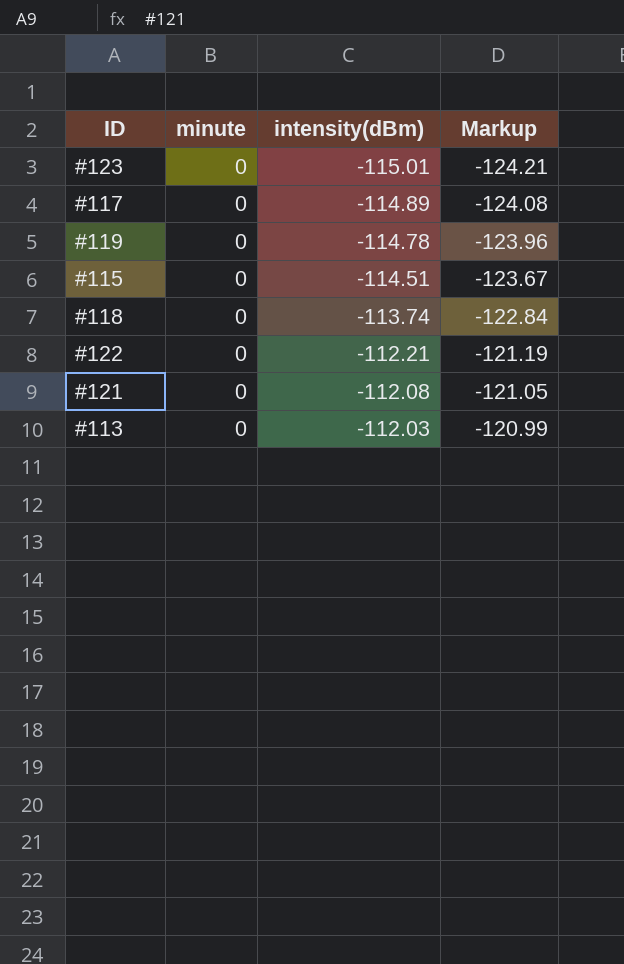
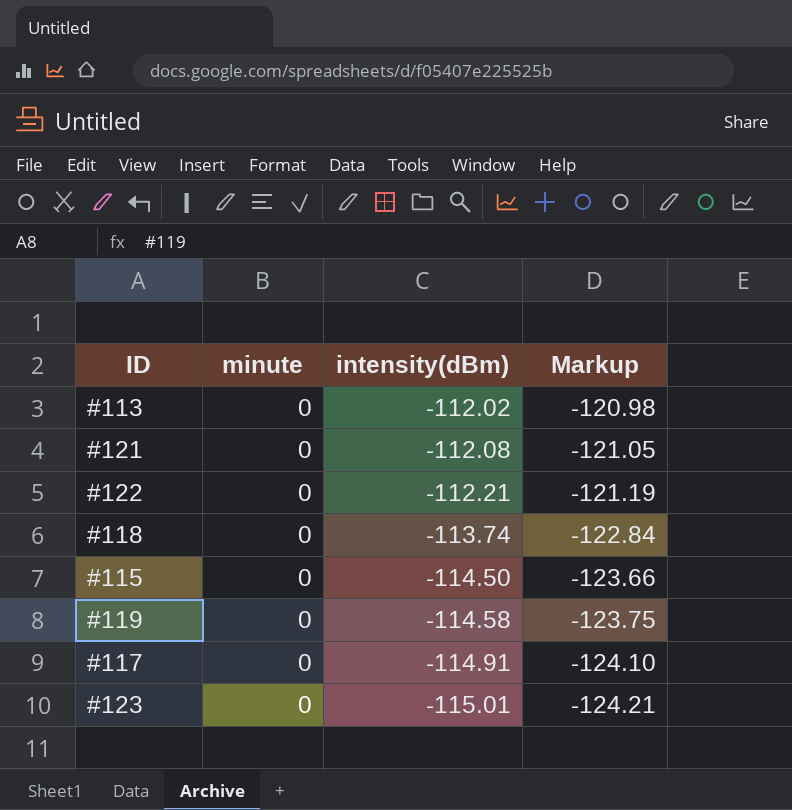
row order: intensity(dBm) ascending -> intensity(dBm) descending
#113 | intensity(dBm): -112.03 -> -112.02
#113 | Markup: -120.99 -> -120.98
#115 | intensity(dBm): -114.51 -> -114.50
#115 | Markup: -123.67 -> -123.66
#119 | intensity(dBm): -114.78 -> -114.58
#119 | Markup: -123.96 -> -123.75
#117 | intensity(dBm): -114.89 -> -114.91
#117 | Markup: -124.08 -> -124.10

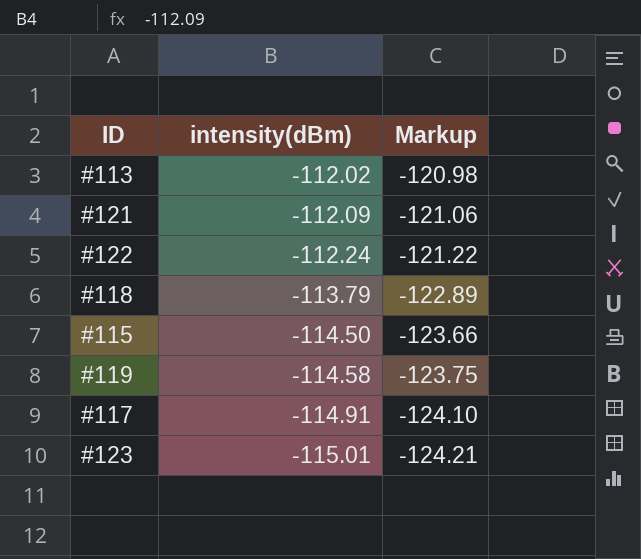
column minute | position: 2 -> none
#121 | intensity(dBm): -112.08 -> -112.09
#121 | Markup: -121.05 -> -121.06
#122 | intensity(dBm): -112.21 -> -112.24
#122 | Markup: -121.19 -> -121.22
#118 | intensity(dBm): -113.74 -> -113.79
#118 | Markup: -122.84 -> -122.89

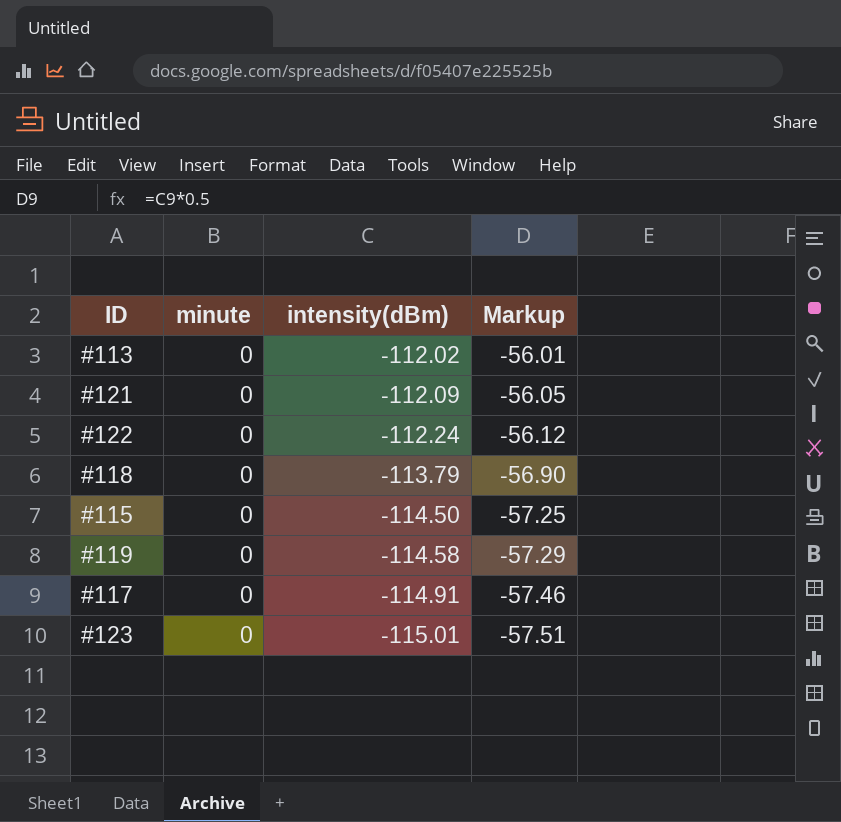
column minute | position: none -> 2
column Markup | formula: [intensity(dBm)] * 1.08 -> [intensity(dBm)] * 0.5

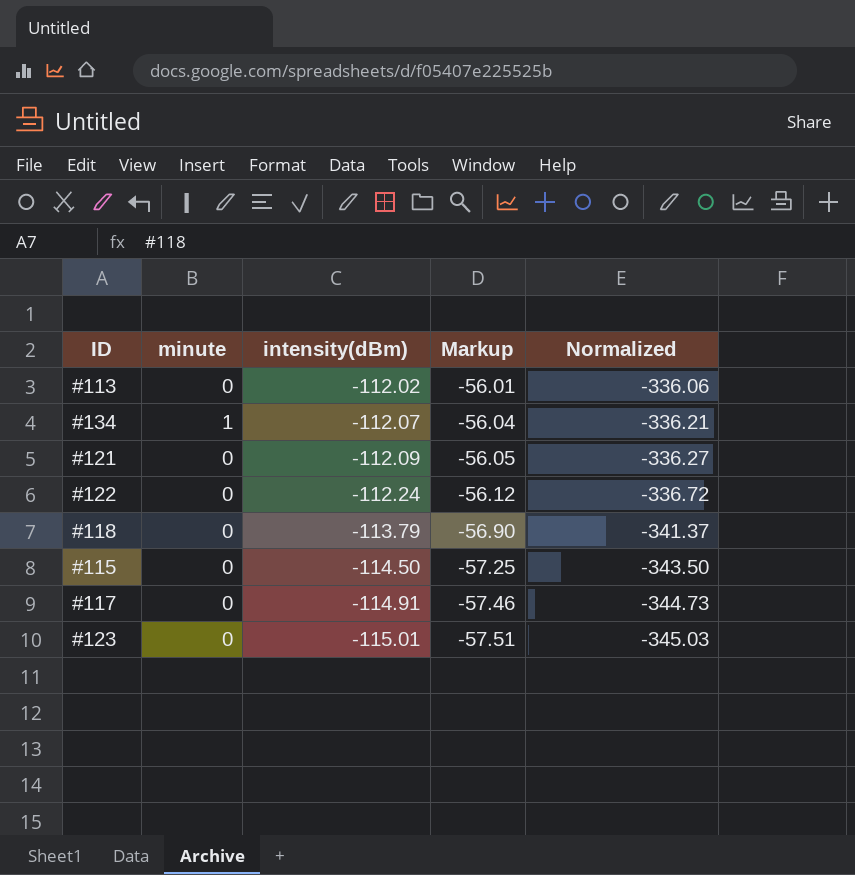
column Normalized | formula: none -> [intensity(dBm)] * 3
row #119: 0 | -114.58 | -57.29 -> none
row #134: none -> 1 | -112.07 | -56.04 | -336.21

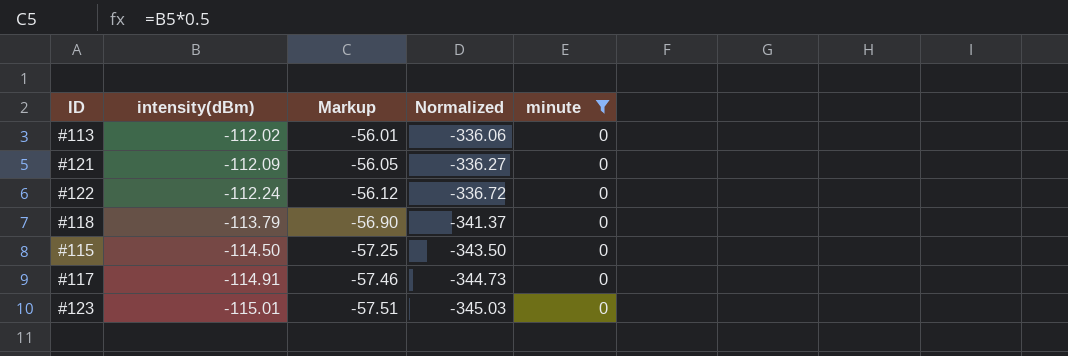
filter: none -> minute = 0
column minute | position: 2 -> 5

